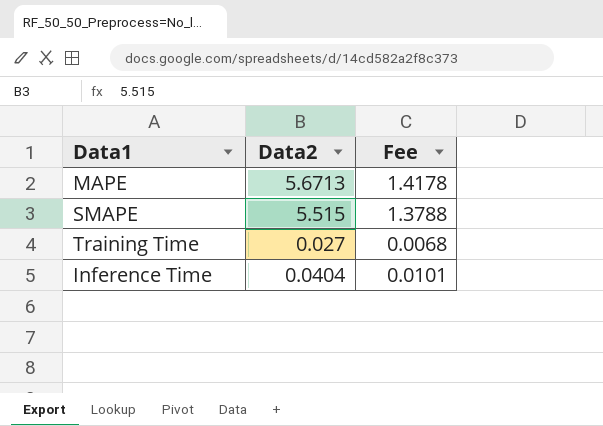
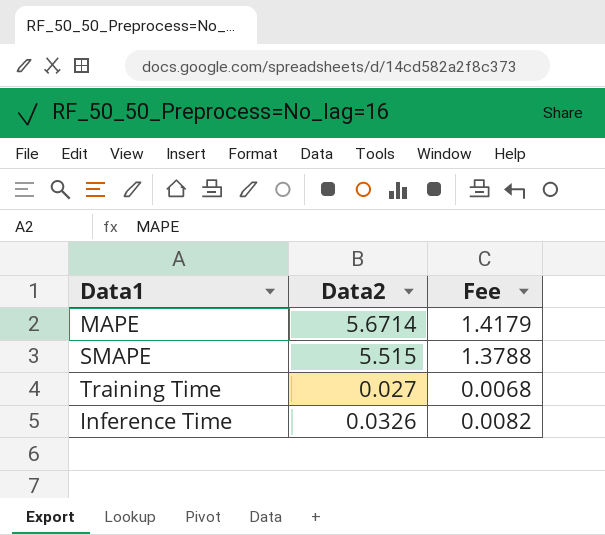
MAPE | Data2: 5.6713 -> 5.6714
MAPE | Fee: 1.4178 -> 1.4179
Inference Time | Data2: 0.0404 -> 0.0326
Inference Time | Fee: 0.0101 -> 0.0082

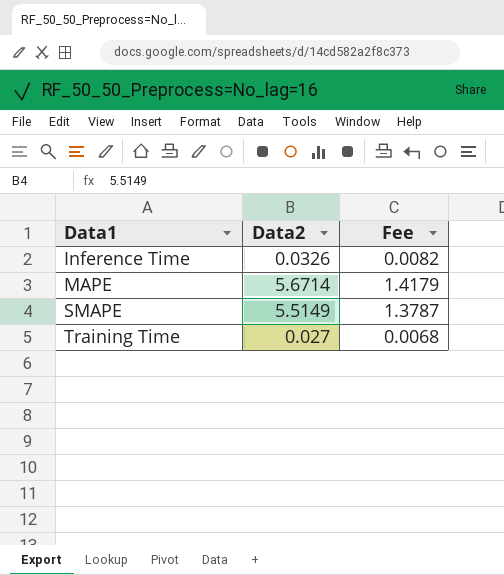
row order: none -> Data1 ascending
SMAPE | Data2: 5.515 -> 5.5149
SMAPE | Fee: 1.3788 -> 1.3787

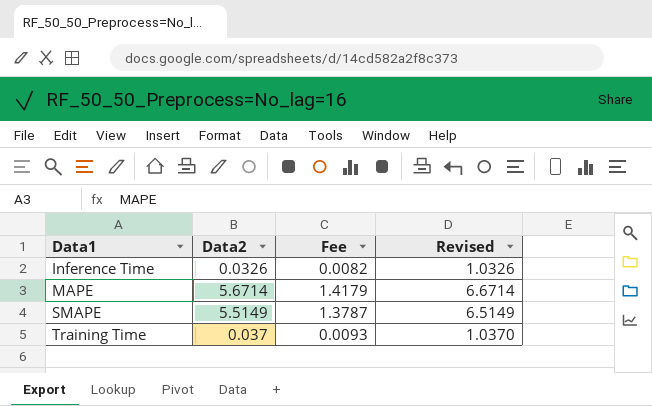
column Revised | formula: none -> [Data2] + 1
Training Time | Data2: 0.027 -> 0.037
Training Time | Fee: 0.0068 -> 0.0093

